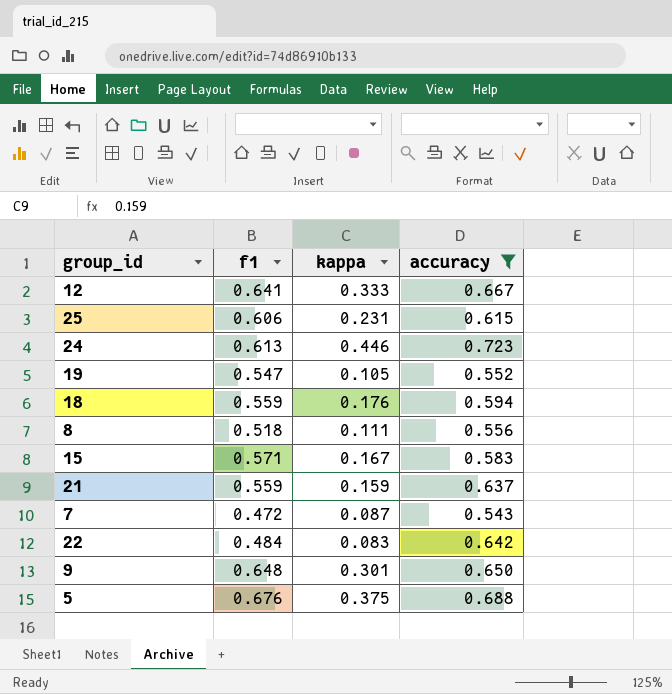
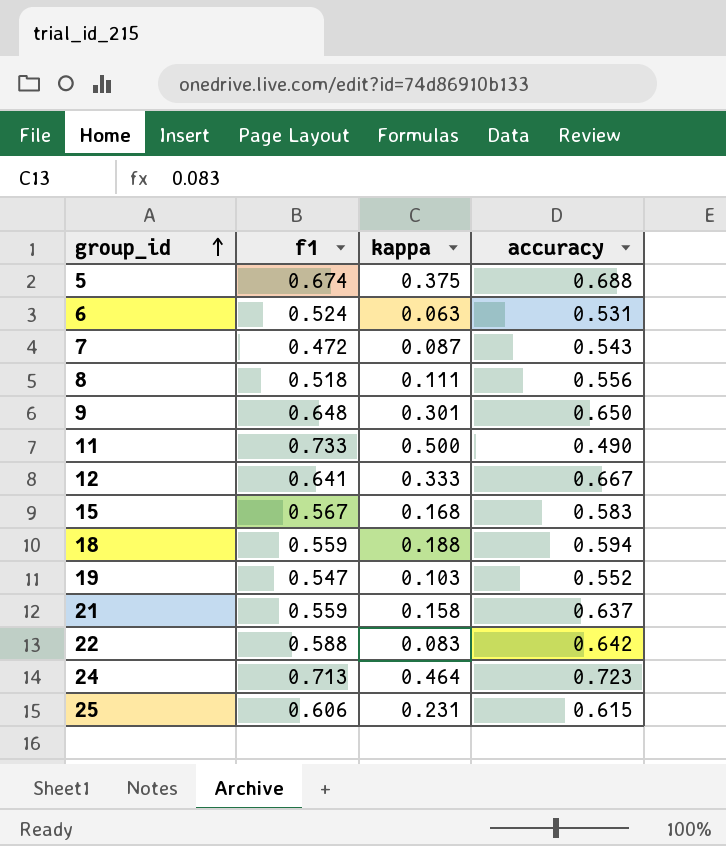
filter: accuracy >= 0.543 -> none
row order: none -> group_id ascending
5 | f1: 0.676 -> 0.674
15 | f1: 0.571 -> 0.567
15 | kappa: 0.167 -> 0.168
18 | kappa: 0.176 -> 0.188
19 | kappa: 0.105 -> 0.103
21 | kappa: 0.159 -> 0.158
22 | f1: 0.484 -> 0.588
24 | f1: 0.613 -> 0.713
24 | kappa: 0.446 -> 0.464

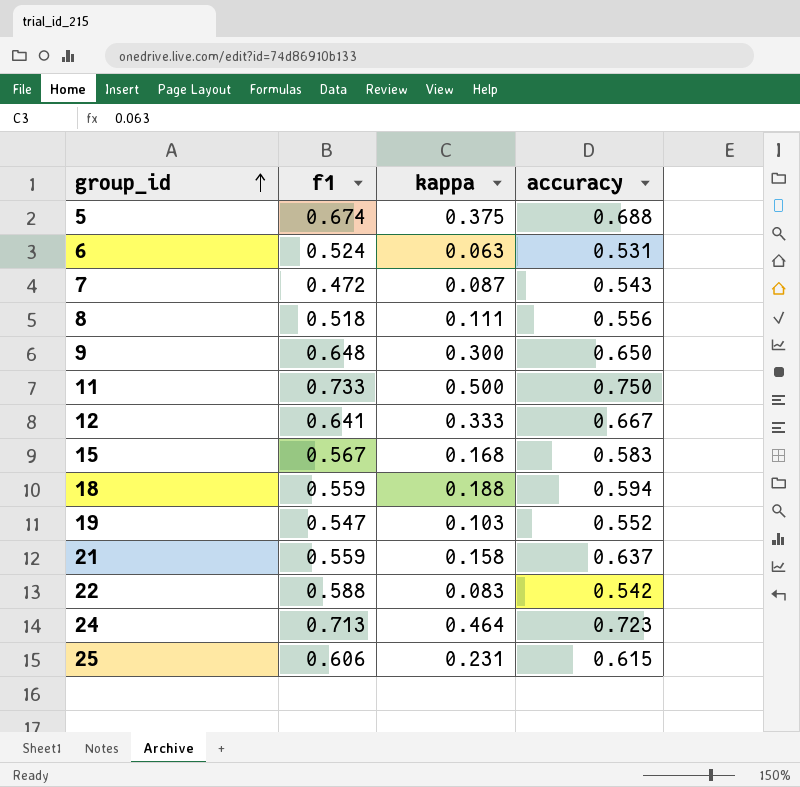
9 | kappa: 0.301 -> 0.300
11 | accuracy: 0.490 -> 0.750
22 | accuracy: 0.642 -> 0.542

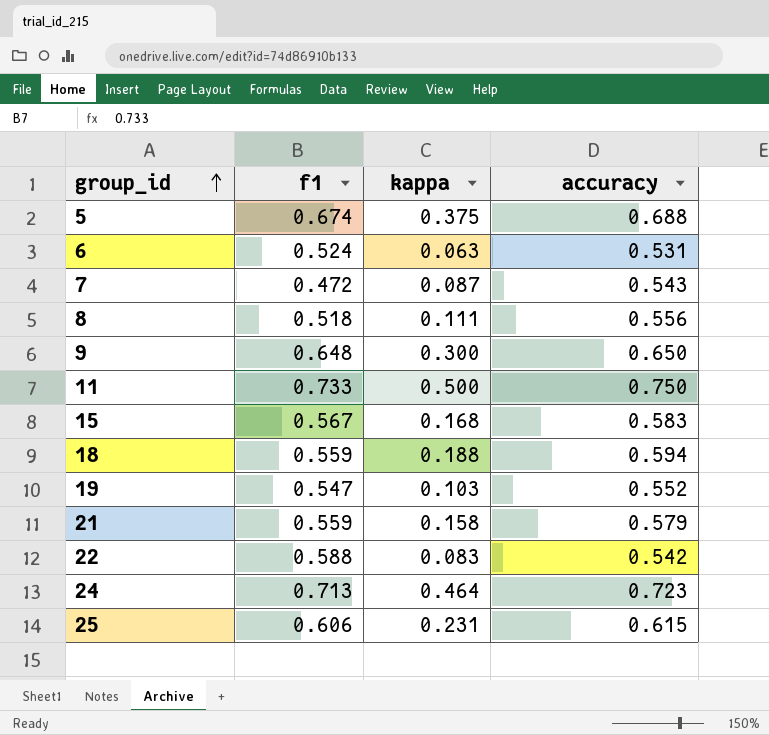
row 12: 0.641 | 0.333 | 0.667 -> none
21 | accuracy: 0.637 -> 0.579

